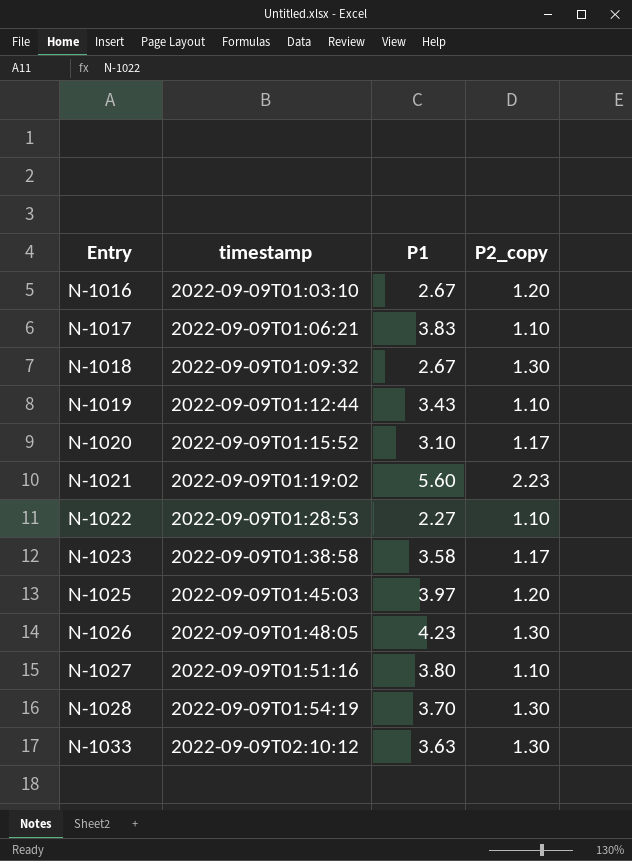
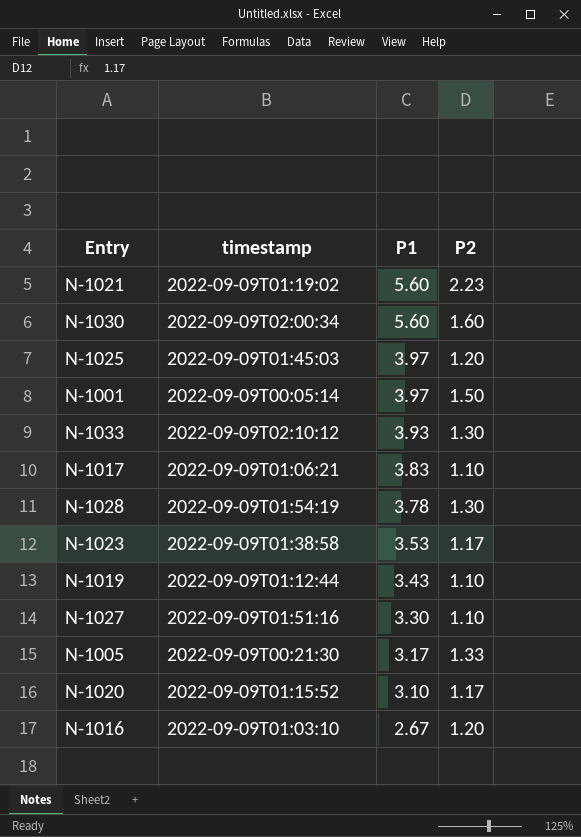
row order: Entry ascending -> P1 descending
column name: P2_copy -> P2
row N-1018: 2022-09-09T01:09:32 | 2.67 | 1.30 -> none
row N-1022: 2022-09-09T01:28:53 | 2.27 | 1.10 -> none
row N-1026: 2022-09-09T01:48:05 | 4.23 | 1.30 -> none
row N-1030: none -> 2022-09-09T02:00:34 | 5.60 | 1.60
row N-1001: none -> 2022-09-09T00:05:14 | 3.97 | 1.50
N-1033 | P1: 3.63 -> 3.93
N-1028 | P1: 3.70 -> 3.78
N-1023 | P1: 3.58 -> 3.53
N-1027 | P1: 3.80 -> 3.30
row N-1005: none -> 2022-09-09T00:21:30 | 3.17 | 1.33

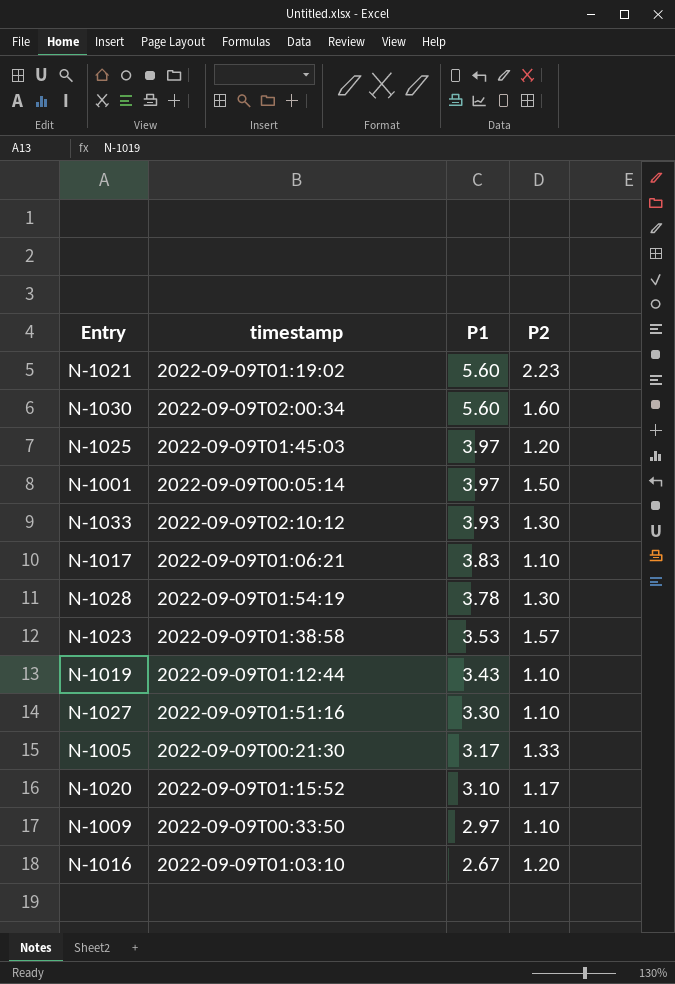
N-1023 | P2: 1.17 -> 1.57
row N-1009: none -> 2022-09-09T00:33:50 | 2.97 | 1.10

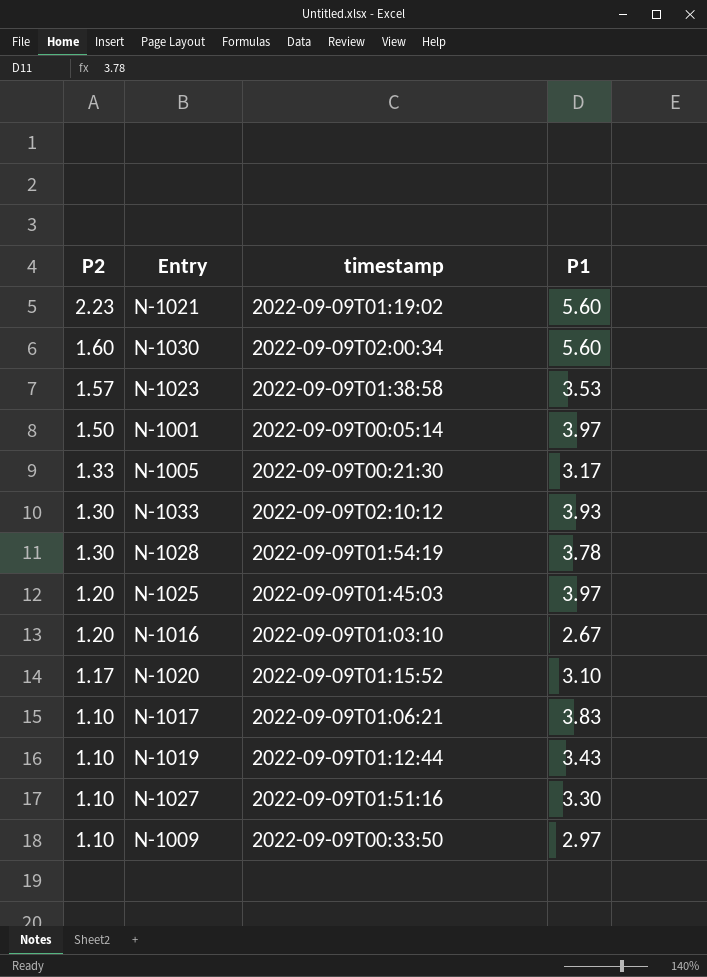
row order: P1 descending -> P2 descending
column P2 | position: 4 -> 1

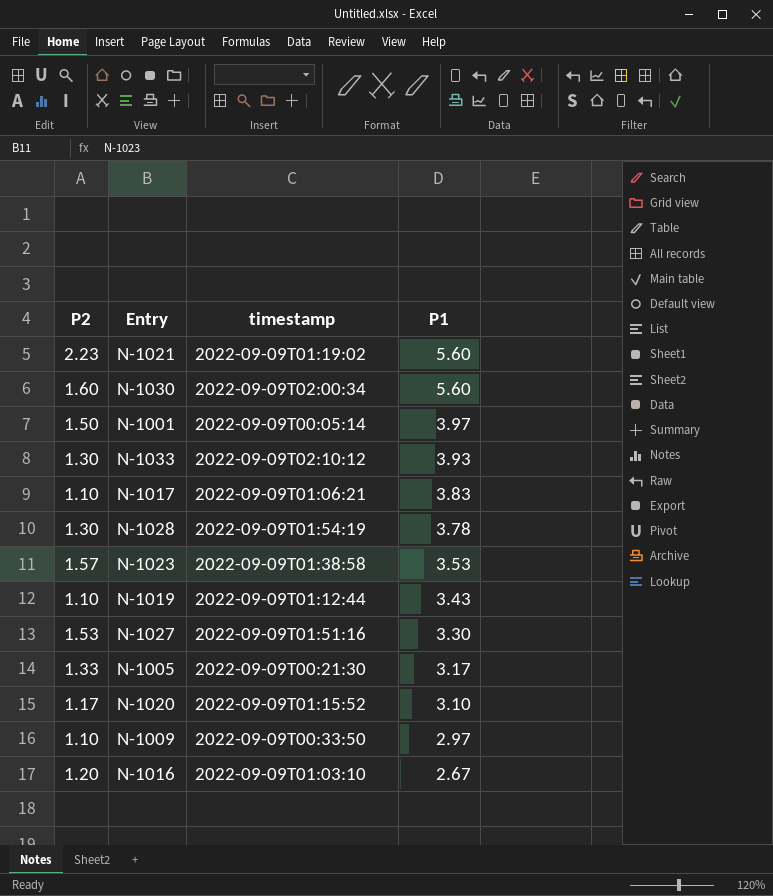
row order: P2 descending -> P1 descending
row N-1025: 1.20 | 2022-09-09T01:45:03 | 3.97 -> none
N-1027 | P2: 1.10 -> 1.53

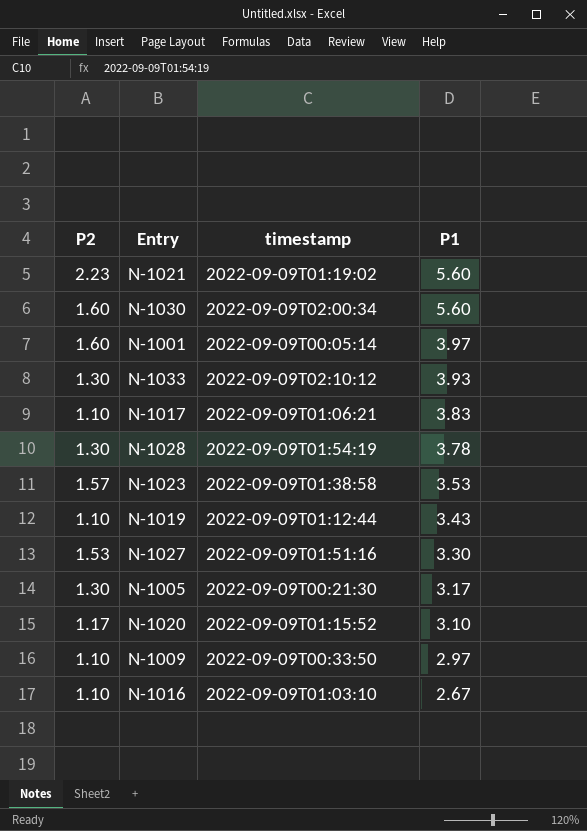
N-1001 | P2: 1.50 -> 1.60
N-1005 | P2: 1.33 -> 1.30
N-1016 | P2: 1.20 -> 1.10

